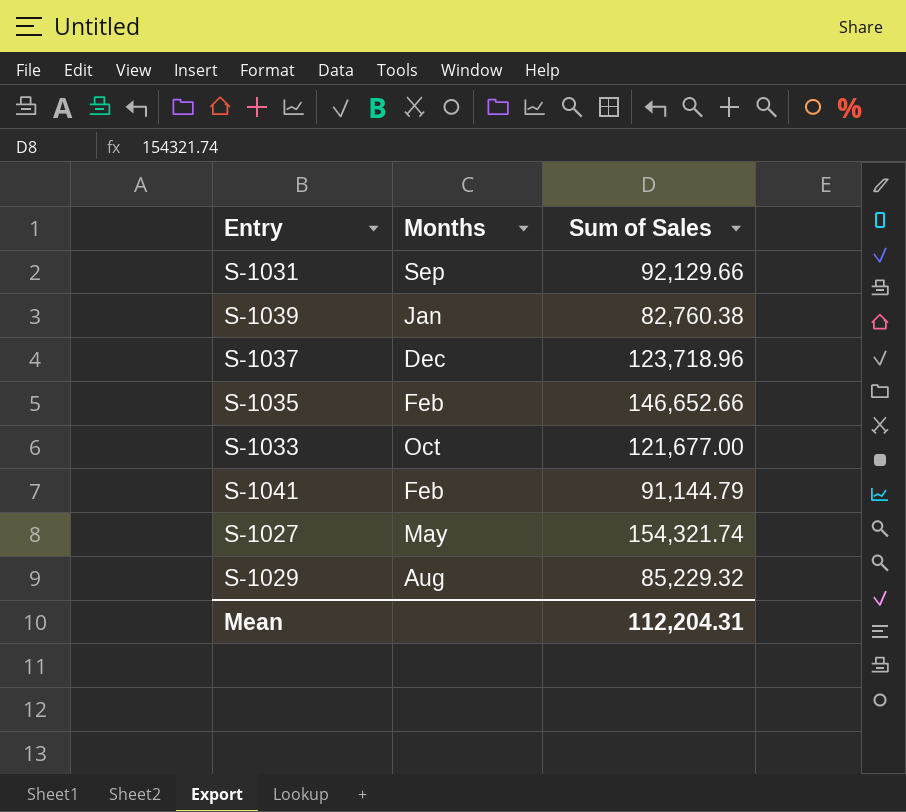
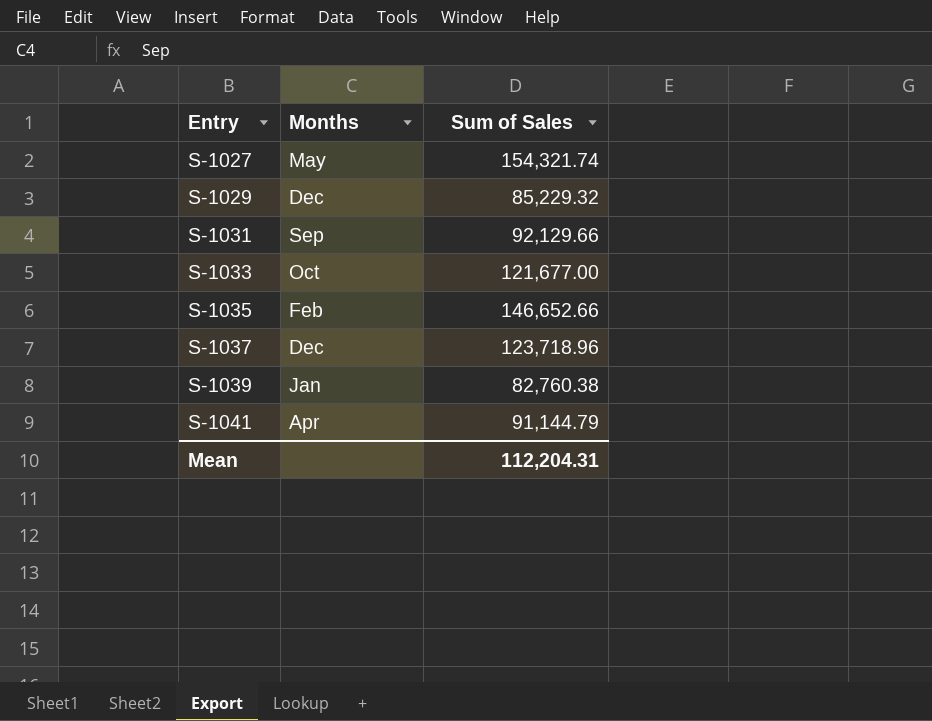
row order: none -> Entry ascending
S-1029 | Months: Aug -> Dec
S-1041 | Months: Feb -> Apr

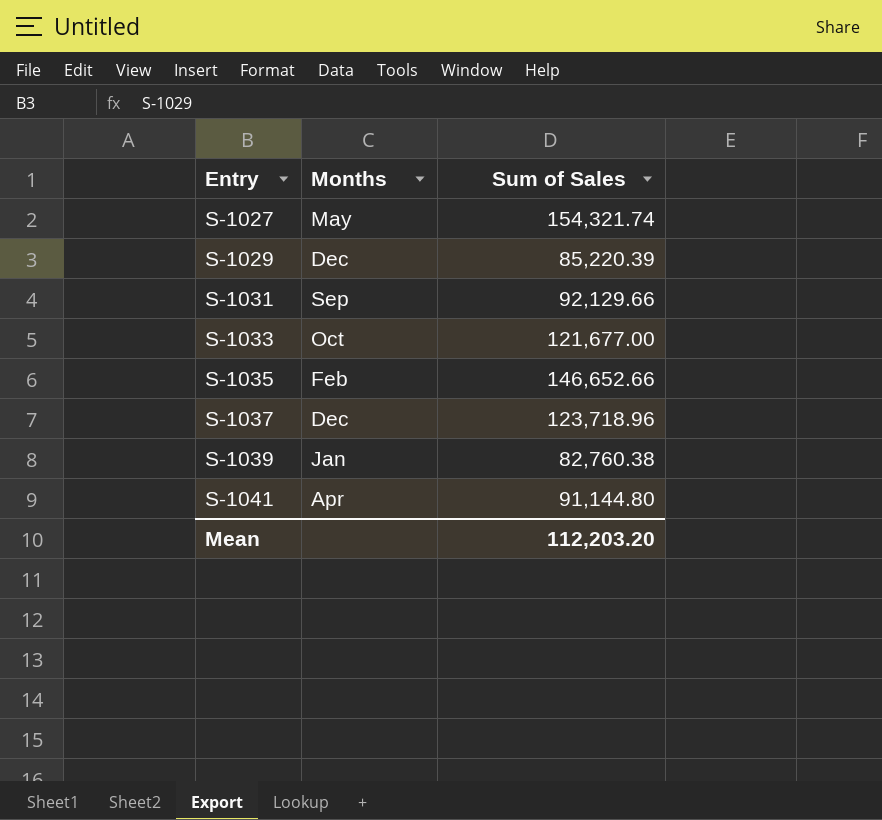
S-1029 | Sum of Sales: 85,229.32 -> 85,220.39
S-1041 | Sum of Sales: 91,144.79 -> 91,144.80
Mean | Sum of Sales: 112,204.31 -> 112,203.20

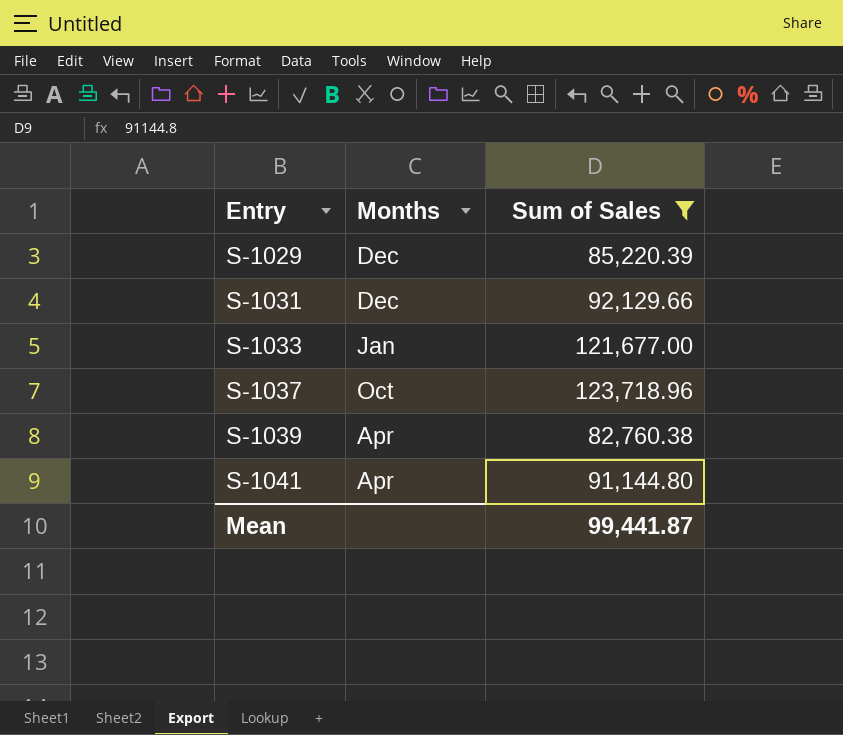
filter: none -> Sum of Sales <= 123,718.96
S-1031 | Months: Sep -> Dec
S-1033 | Months: Oct -> Jan
S-1037 | Months: Dec -> Oct
S-1039 | Months: Jan -> Apr
Mean | Sum of Sales: 112,203.20 -> 99,441.87

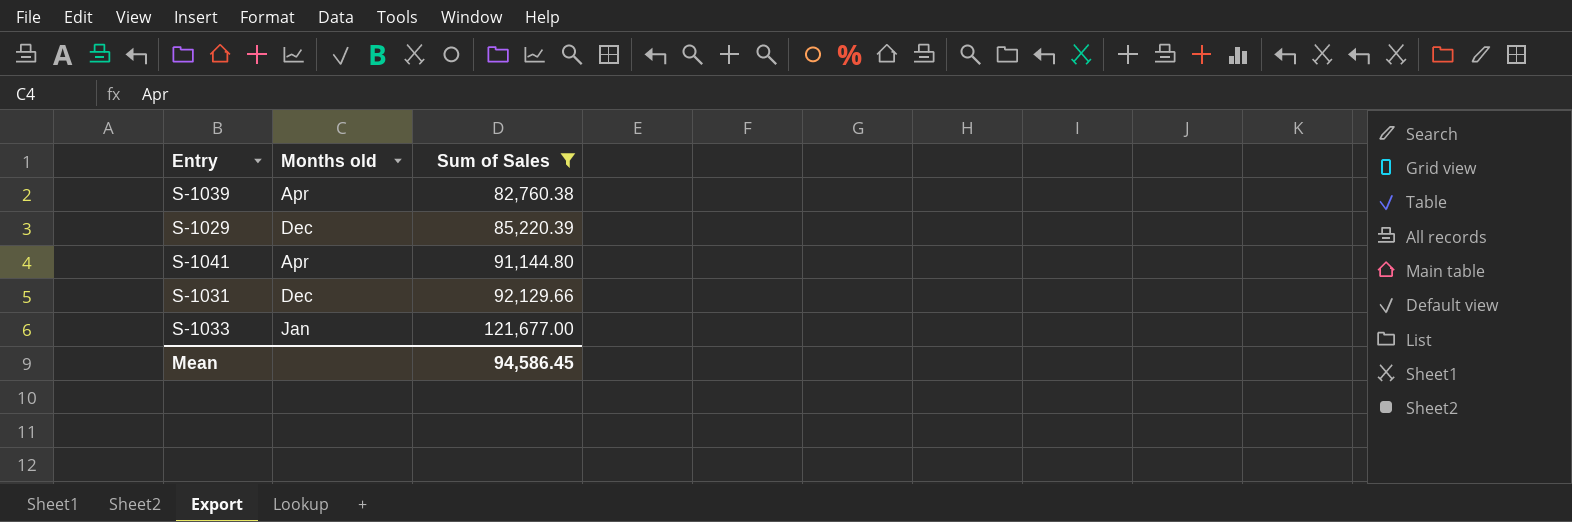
row order: Entry ascending -> Sum of Sales ascending
column name: Months -> Months old
row S-1037: Oct | 123,718.96 -> none
Mean | Sum of Sales: 99,441.87 -> 94,586.45

